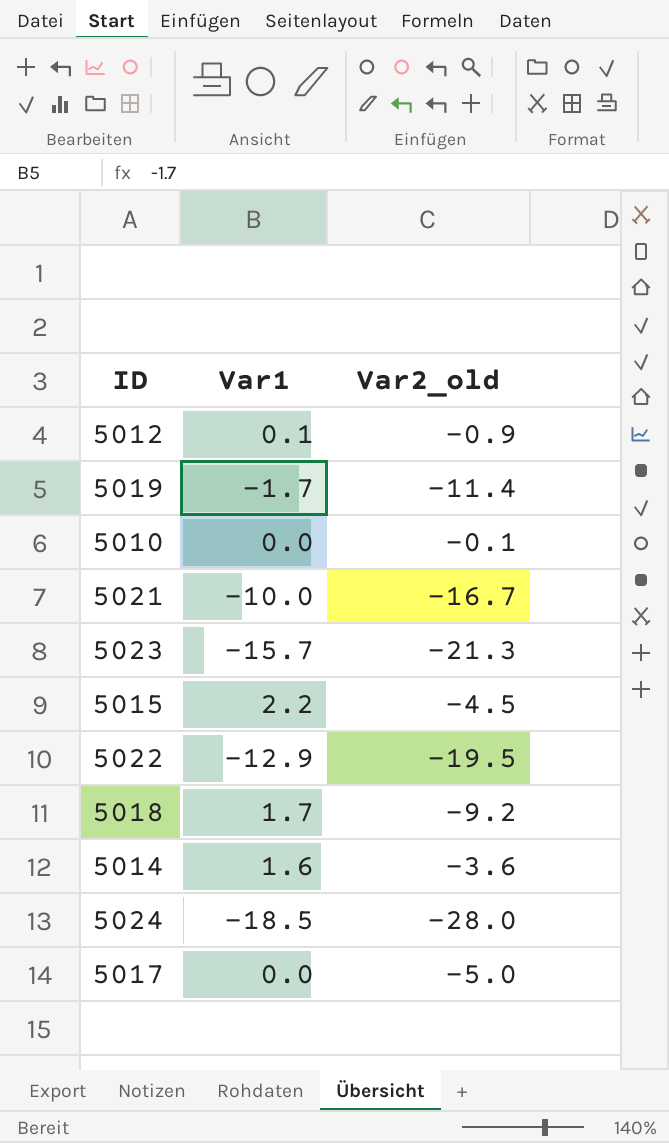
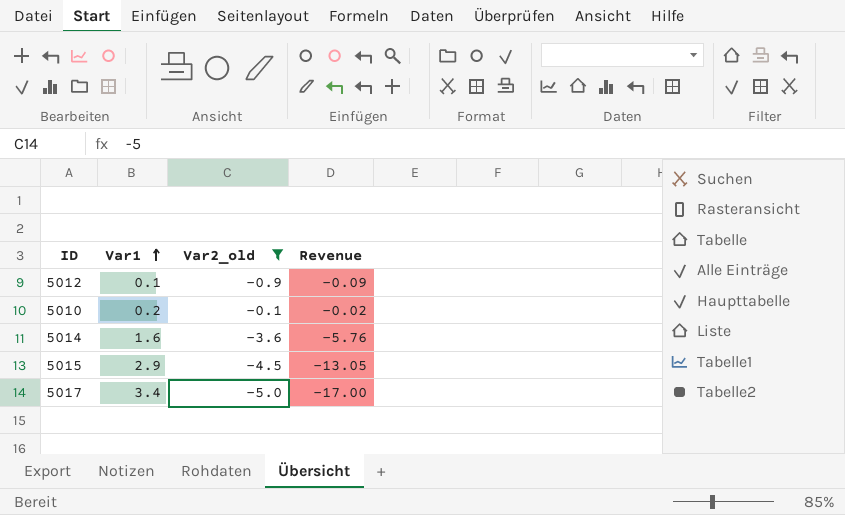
filter: none -> Var2_old >= -5.0
row order: none -> Var1 ascending
column Revenue | formula: none -> [Var1] * [Var2_old]
5010 | Var1: 0.0 -> 0.2
5015 | Var1: 2.2 -> 2.9
5017 | Var1: 0.0 -> 3.4

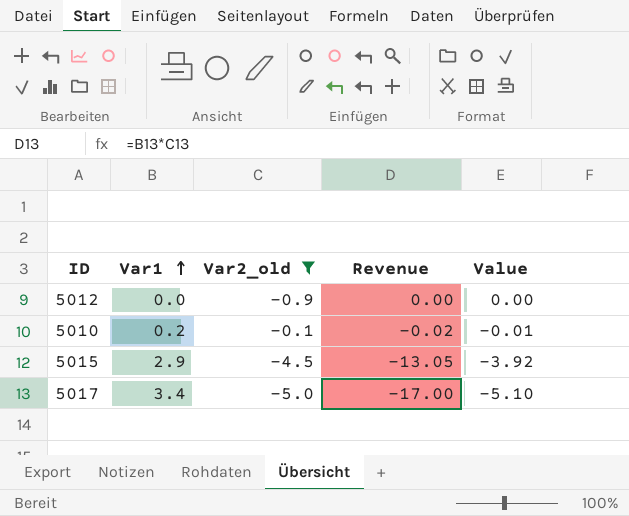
column Value | formula: none -> [Revenue] * 0.3
row 5014: 1.6 | -3.6 | -5.76 -> none
5012 | Var1: 0.1 -> 0.0
5012 | Revenue: -0.09 -> 0.00

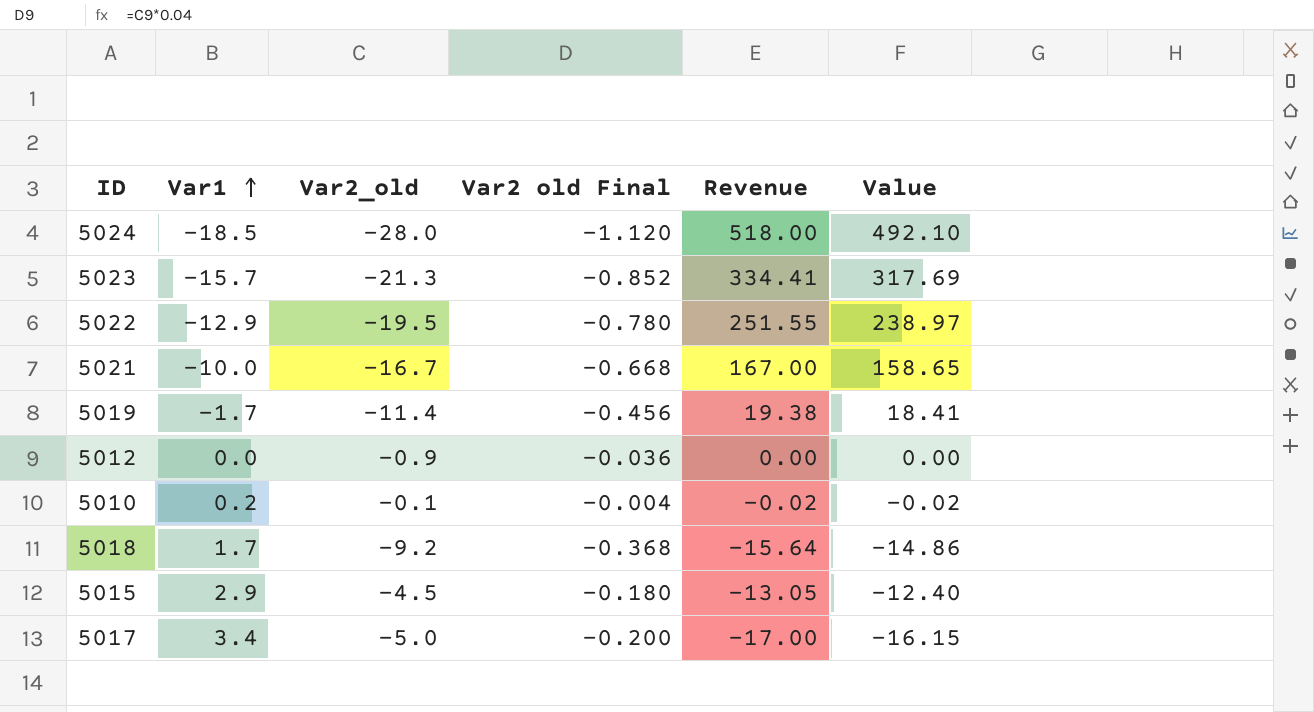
filter: Var2_old >= -5.0 -> none
column Var2 old Final | formula: none -> [Var2_old] * 0.04
column Value | formula: [Revenue] * 0.3 -> [Revenue] * 0.95

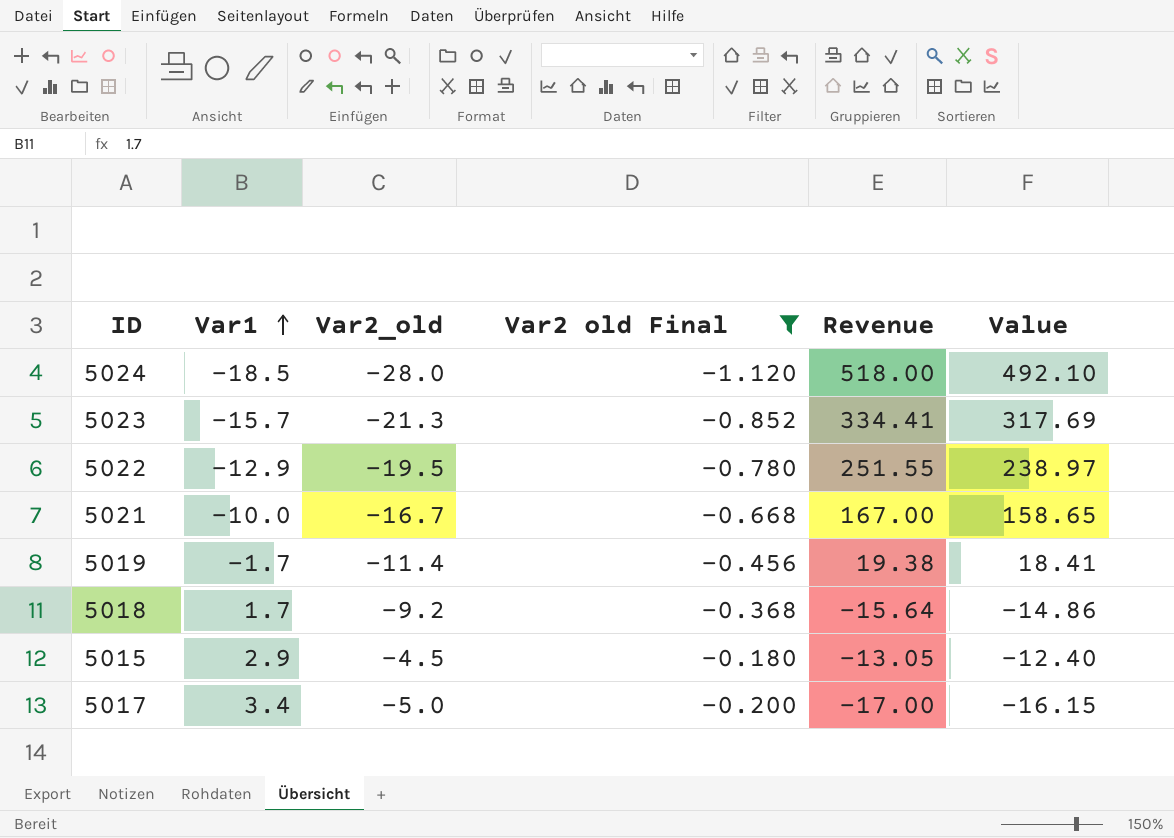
filter: none -> Var2 old Final <= -0.180

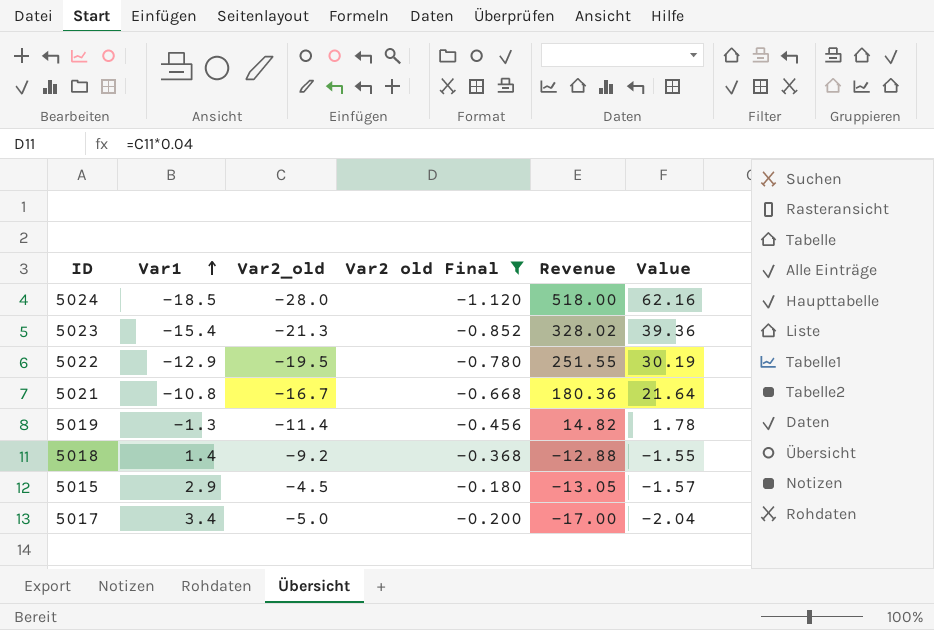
column Value | formula: [Revenue] * 0.95 -> [Revenue] * 0.12
5023 | Var1: -15.7 -> -15.4
5023 | Revenue: 334.41 -> 328.02
5021 | Var1: -10.0 -> -10.8
5021 | Revenue: 167.00 -> 180.36
5019 | Var1: -1.7 -> -1.3
5019 | Revenue: 19.38 -> 14.82
5018 | Var1: 1.7 -> 1.4
5018 | Revenue: -15.64 -> -12.88

